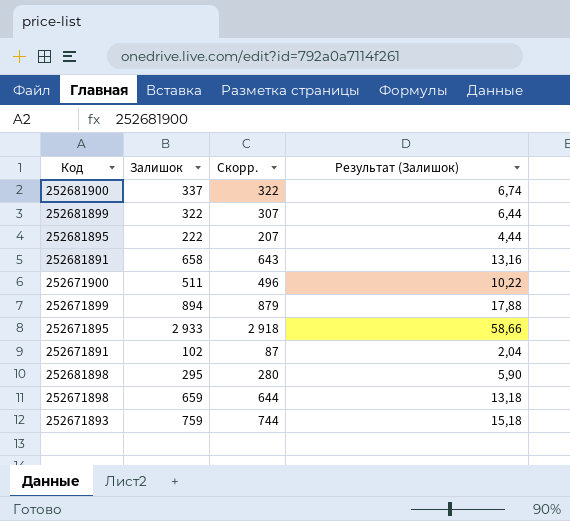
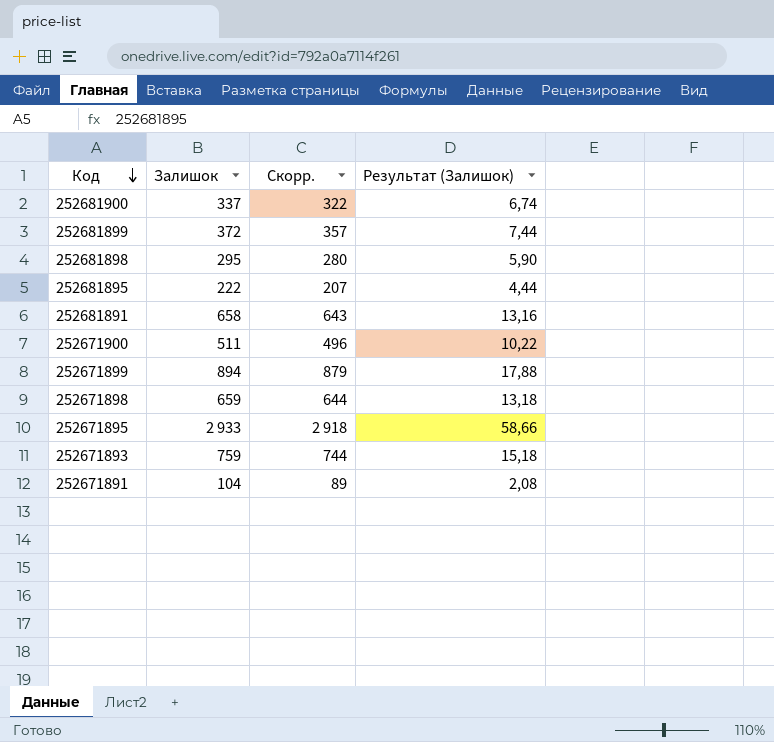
row order: none -> Код descending
252681899 | Залишок: 322 -> 372
252681899 | Скорр.: 307 -> 357
252681899 | Результат (Залишок): 6,44 -> 7,44
252671891 | Залишок: 102 -> 104
252671891 | Скорр.: 87 -> 89
252671891 | Результат (Залишок): 2,04 -> 2,08

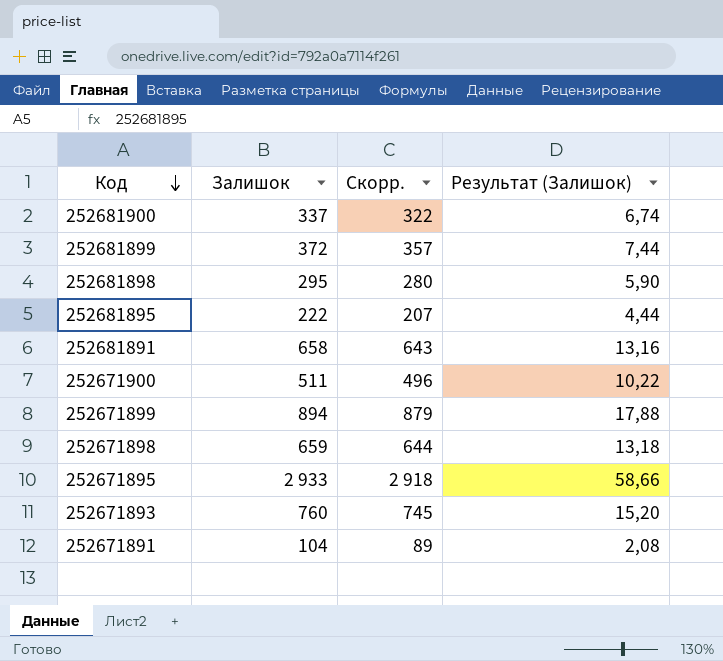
252671893 | Залишок: 759 -> 760
252671893 | Скорр.: 744 -> 745
252671893 | Результат (Залишок): 15,18 -> 15,20

